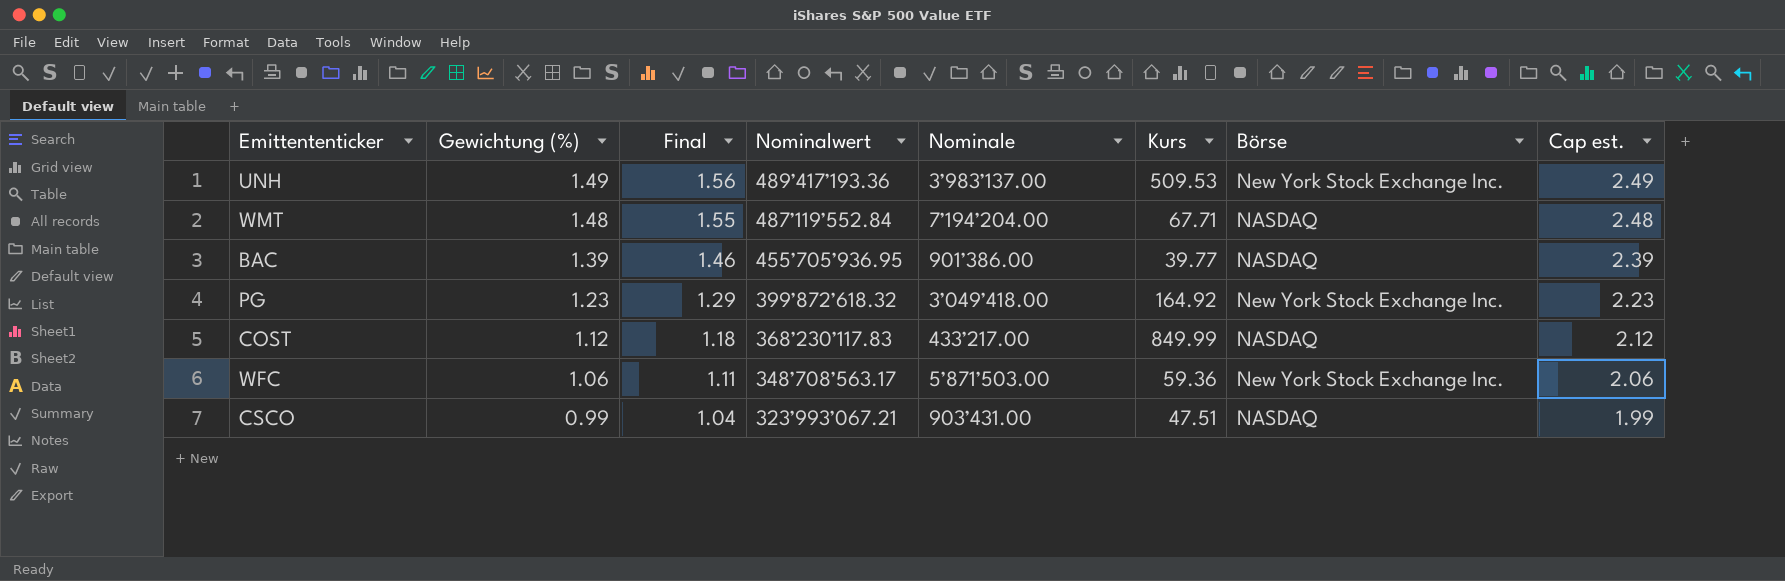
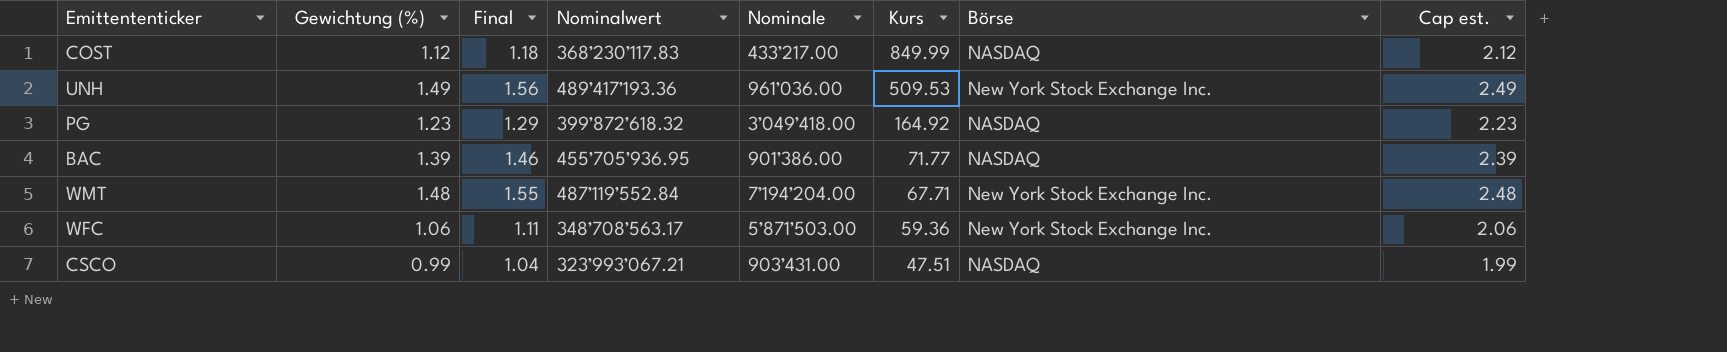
row order: Gewichtung (%) descending -> Kurs descending
UNH | Nominale: 3’983’137.00 -> 961’036.00
PG | Börse: New York Stock Exchange Inc. -> NASDAQ
BAC | Kurs: 39.77 -> 71.77
WMT | Börse: NASDAQ -> New York Stock Exchange Inc.

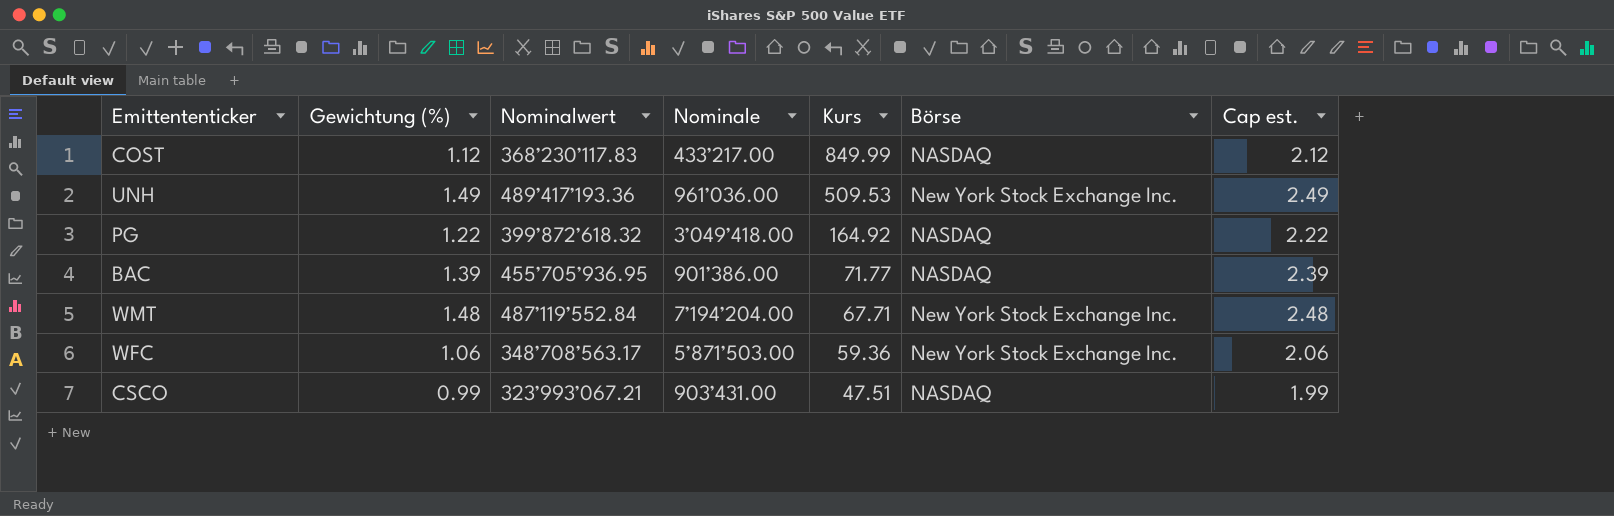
column Final | formula: [Gewichtung (%)] * 1.05 -> none
PG | Gewichtung (%): 1.23 -> 1.22
PG | Cap est.: 2.23 -> 2.22

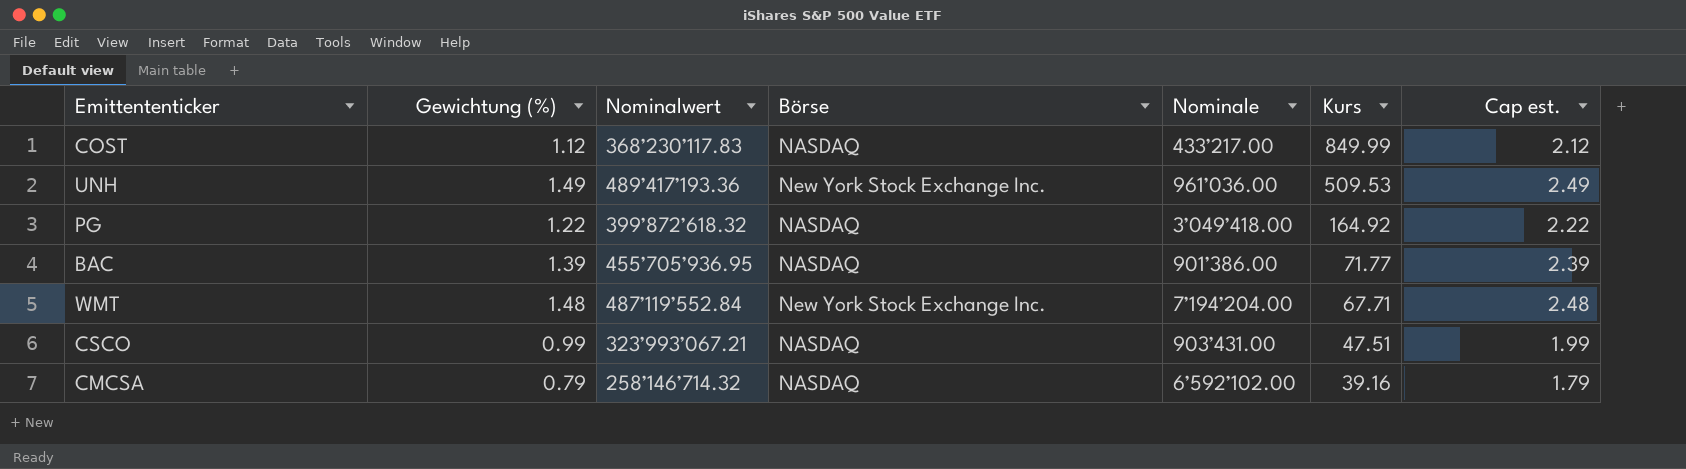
column Börse | position: 6 -> 4
row WFC: 1.06 | 348’708’563.17 | 5’871’503.00 | 59.36 | New York Stock Exchange Inc. | 2.06 -> none
row CMCSA: none -> 0.79 | 258’146’714.32 | NASDAQ | 6’592’102.00 | 39.16 | 1.79

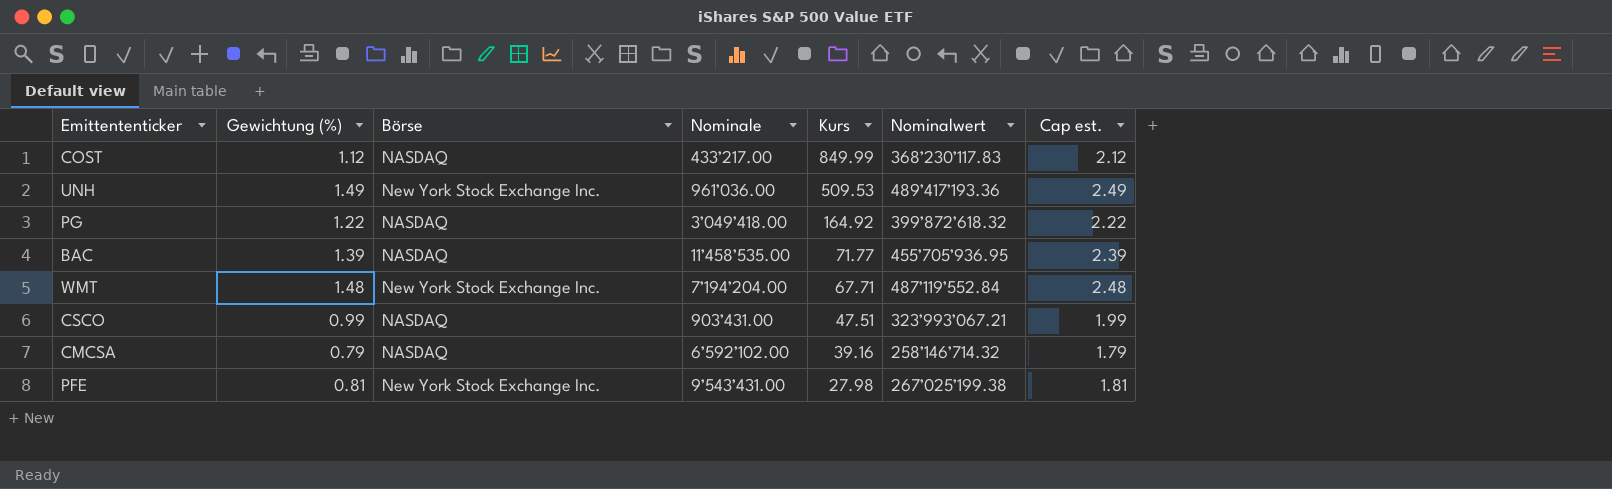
column Nominalwert | position: 3 -> 6
BAC | Nominale: 901’386.00 -> 11’458’535.00
row PFE: none -> 0.81 | New York Stock Exchange Inc. | 9’543’431.00 | 27.98 | 267’025’199.38 | 1.81

